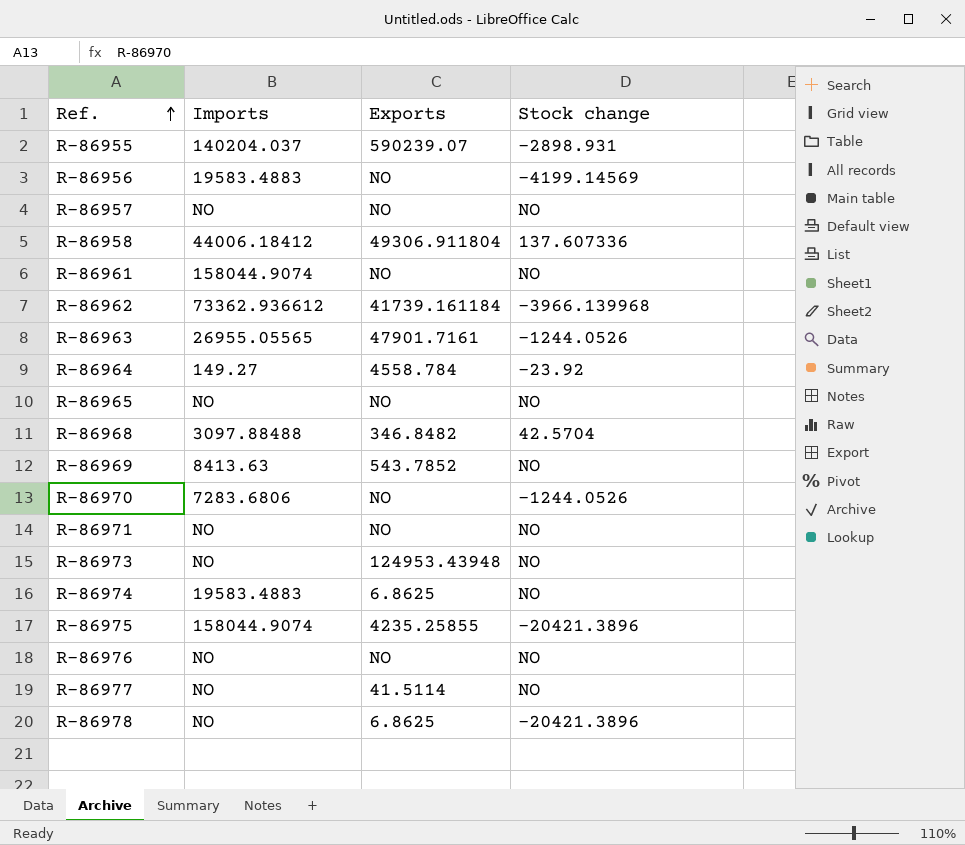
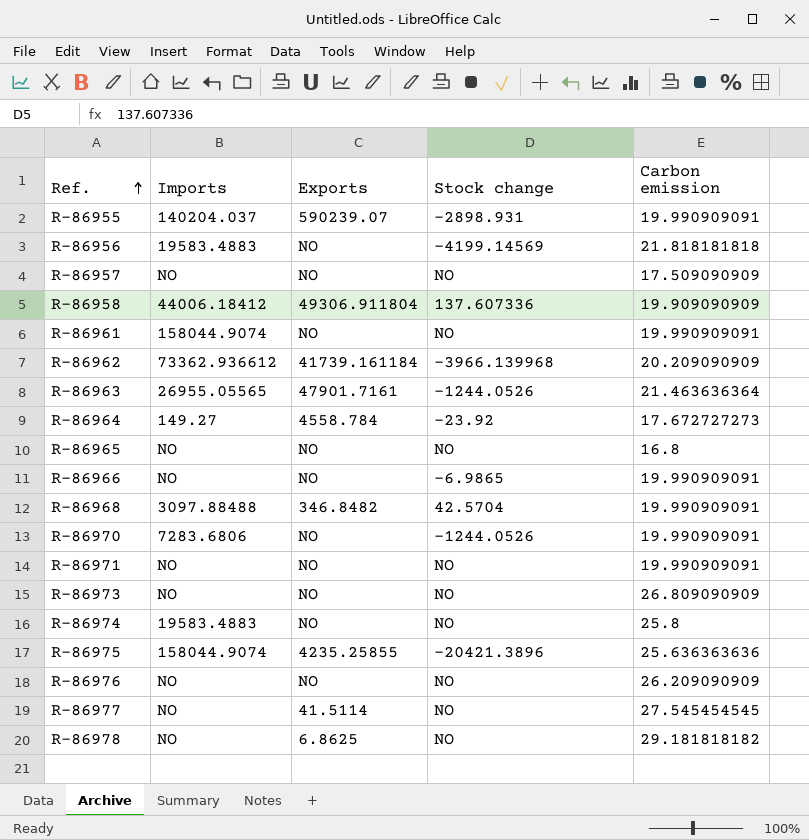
column Carbon emission | position: none -> 5
row R-86969: 8413.63 | 543.7852 | NO -> none
row R-86966: none -> NO | NO | -6.9865 | 19.990909091
R-86973 | Exports: 124953.43948 -> NO
R-86974 | Exports: 6.8625 -> NO
R-86978 | Stock change: -20421.3896 -> NO

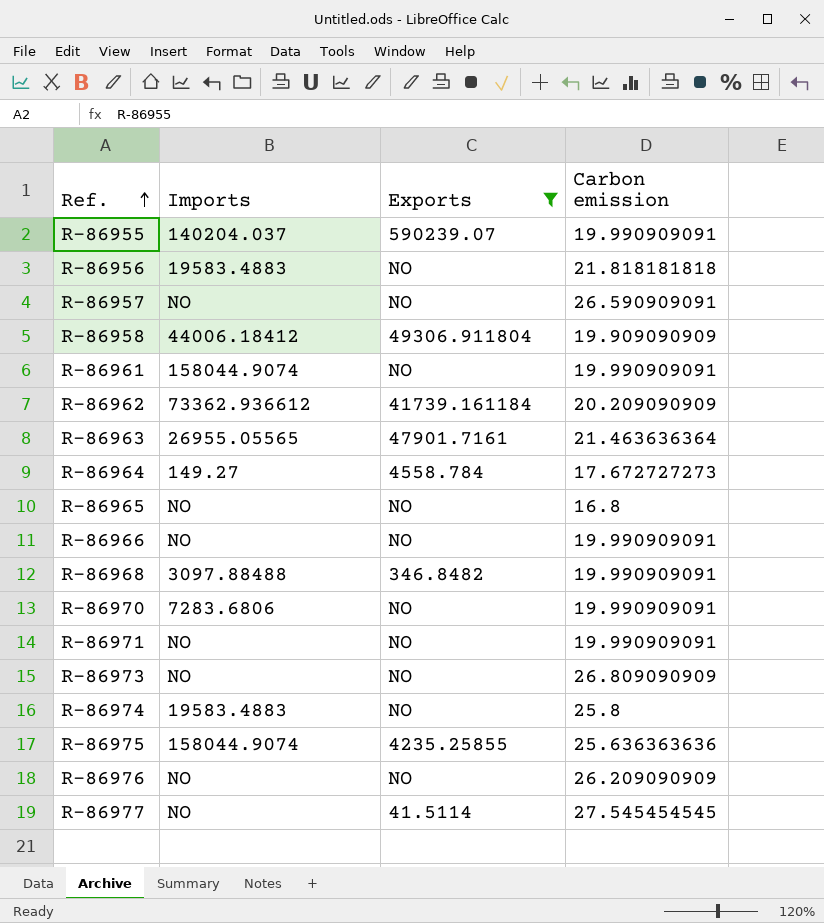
filter: none -> Exports != 6.8625
column Stock change | position: 4 -> none
R-86957 | Carbon emission: 17.509090909 -> 26.590909091

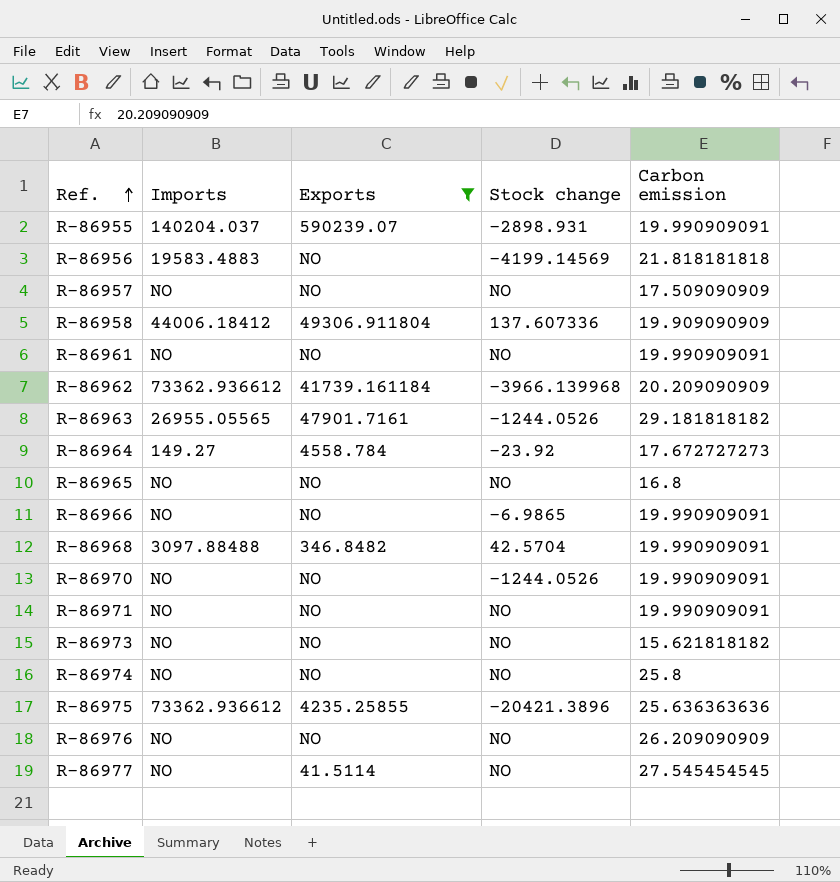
column Stock change | position: none -> 4
R-86957 | Carbon emission: 26.590909091 -> 17.509090909
R-86961 | Imports: 158044.9074 -> NO
R-86963 | Carbon emission: 21.463636364 -> 29.181818182
R-86970 | Imports: 7283.6806 -> NO
R-86973 | Carbon emission: 26.809090909 -> 15.621818182
R-86974 | Imports: 19583.4883 -> NO
R-86975 | Imports: 158044.9074 -> 73362.936612

